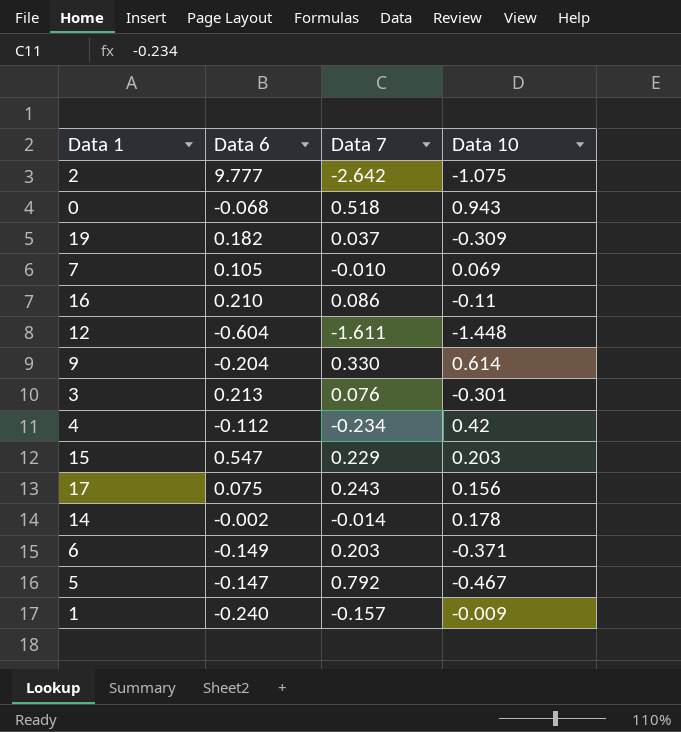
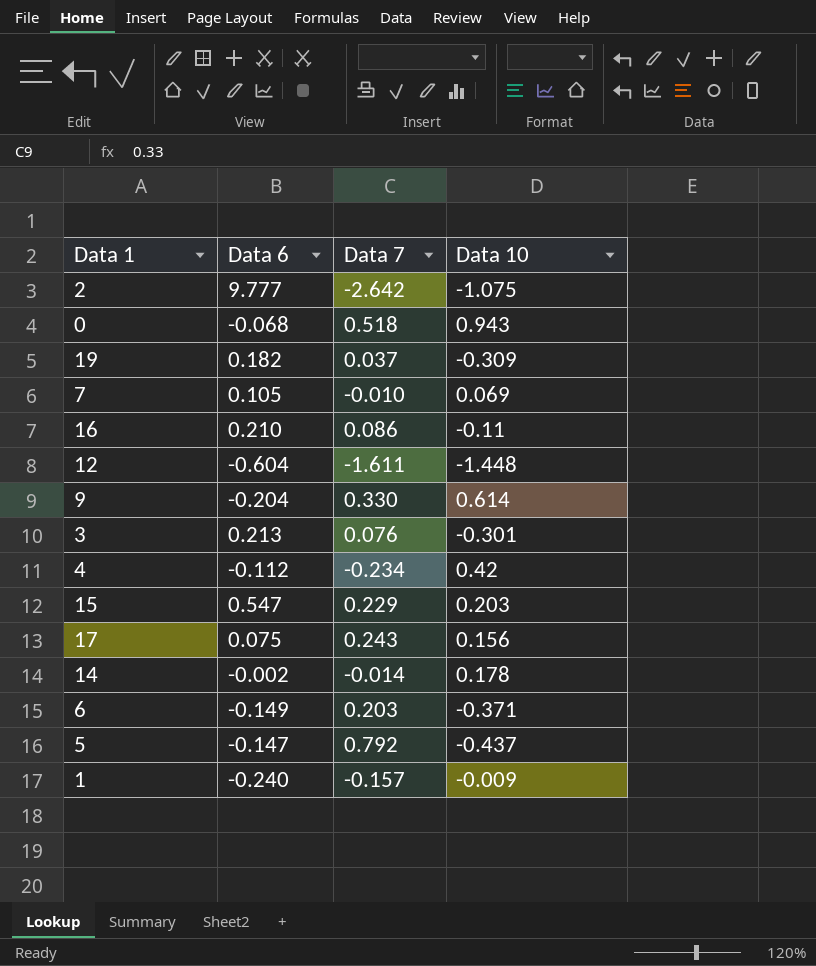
5 | Data 10: -0.467 -> -0.437

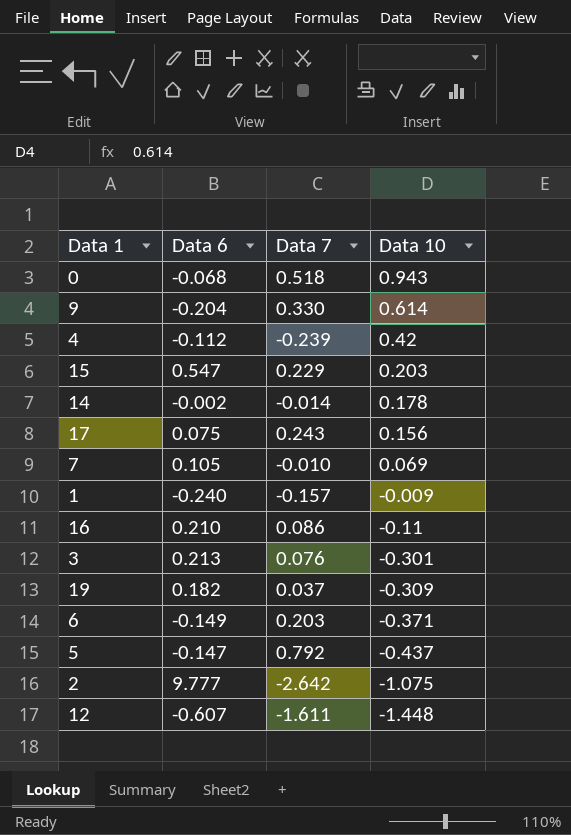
row order: none -> Data 10 descending
4 | Data 7: -0.234 -> -0.239
12 | Data 6: -0.604 -> -0.607

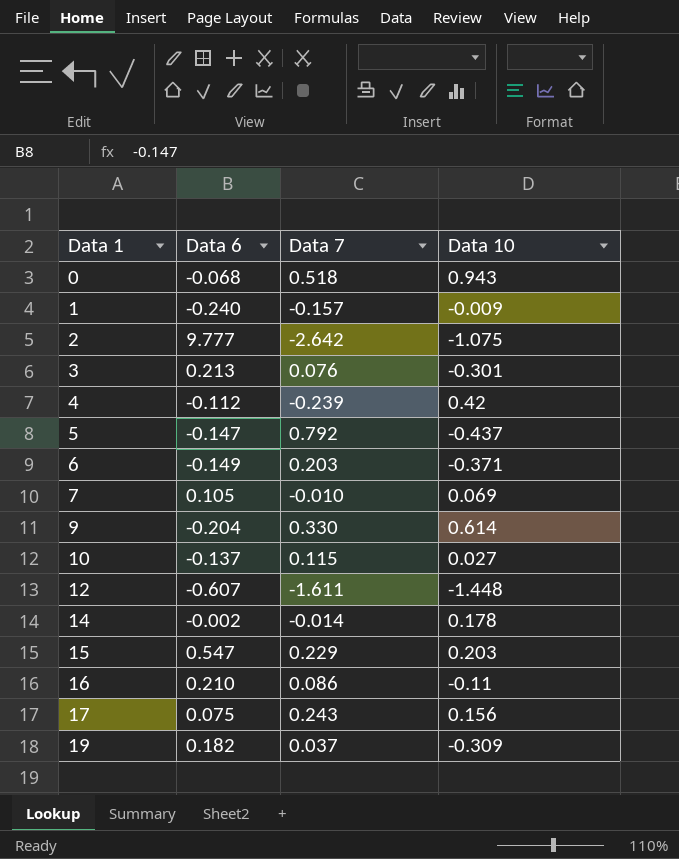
row order: Data 10 descending -> Data 1 ascending
row 10: none -> -0.137 | 0.115 | 0.027

